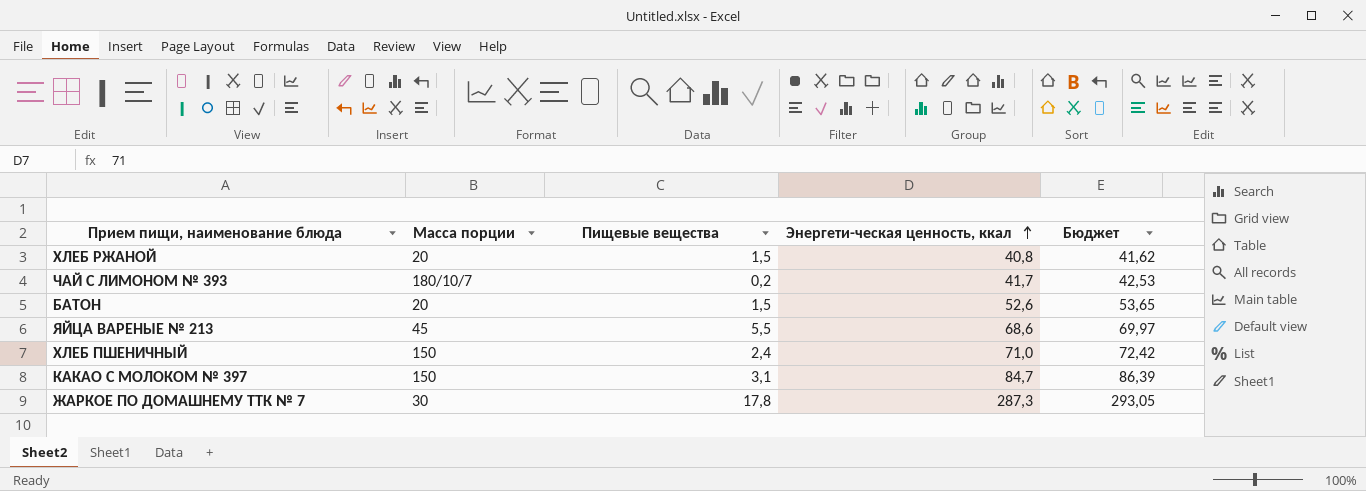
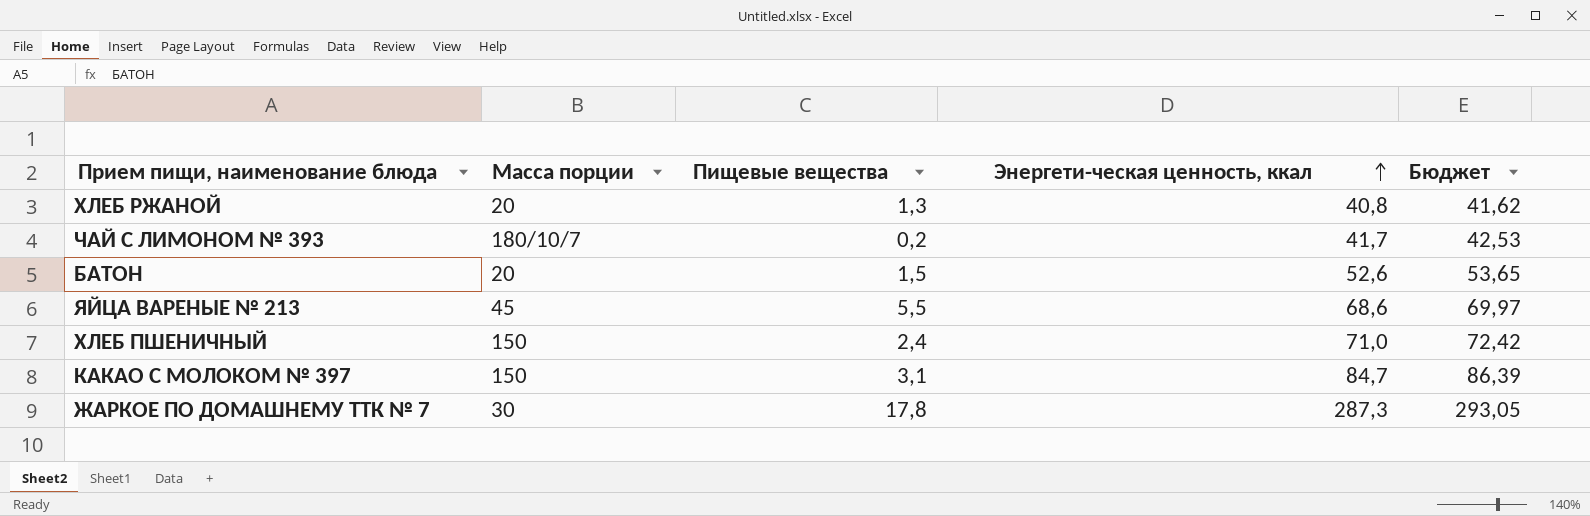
ХЛЕБ РЖАНОЙ | Пищевые вещества: 1,5 -> 1,3

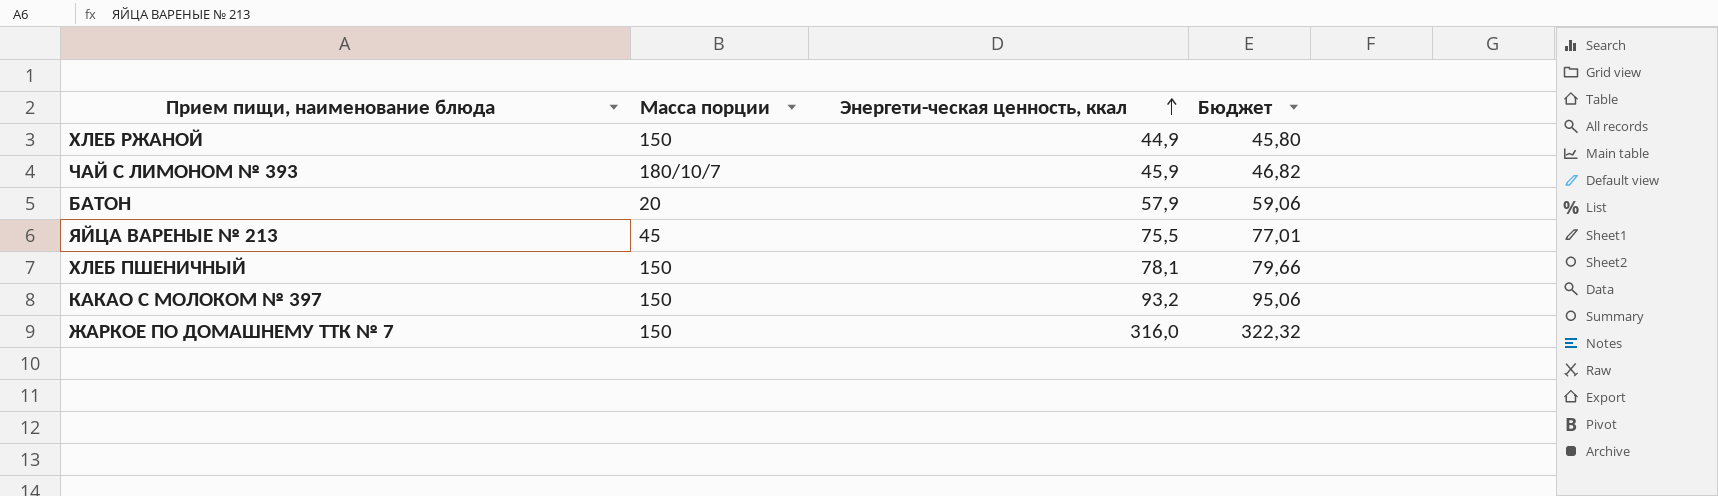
column Пищевые вещества | position: 3 -> none
ХЛЕБ РЖАНОЙ | Масса порции: 20 -> 150
ХЛЕБ РЖАНОЙ | Энергети-ческая ценность, ккал: 40,8 -> 44,9
ХЛЕБ РЖАНОЙ | Бюджет: 41,62 -> 45,80
ЧАЙ С ЛИМОНОМ № 393 | Энергети-ческая ценность, ккал: 41,7 -> 45,9
ЧАЙ С ЛИМОНОМ № 393 | Бюджет: 42,53 -> 46,82
БАТОН | Энергети-ческая ценность, ккал: 52,6 -> 57,9
БАТОН | Бюджет: 53,65 -> 59,06
ЯЙЦА ВАРЕНЫЕ № 213 | Энергети-ческая ценность, ккал: 68,6 -> 75,5
ЯЙЦА ВАРЕНЫЕ № 213 | Бюджет: 69,97 -> 77,01
ХЛЕБ ПШЕНИЧНЫЙ | Энергети-ческая ценность, ккал: 71,0 -> 78,1
ХЛЕБ ПШЕНИЧНЫЙ | Бюджет: 72,42 -> 79,66
КАКАО С МОЛОКОМ № 397 | Энергети-ческая ценность, ккал: 84,7 -> 93,2
КАКАО С МОЛОКОМ № 397 | Бюджет: 86,39 -> 95,06
ЖАРКОЕ ПО ДОМАШНЕМУ ТТК № 7 | Масса порции: 30 -> 150
ЖАРКОЕ ПО ДОМАШНЕМУ ТТК № 7 | Энергети-ческая ценность, ккал: 287,3 -> 316,0
ЖАРКОЕ ПО ДОМАШНЕМУ ТТК № 7 | Бюджет: 293,05 -> 322,32

